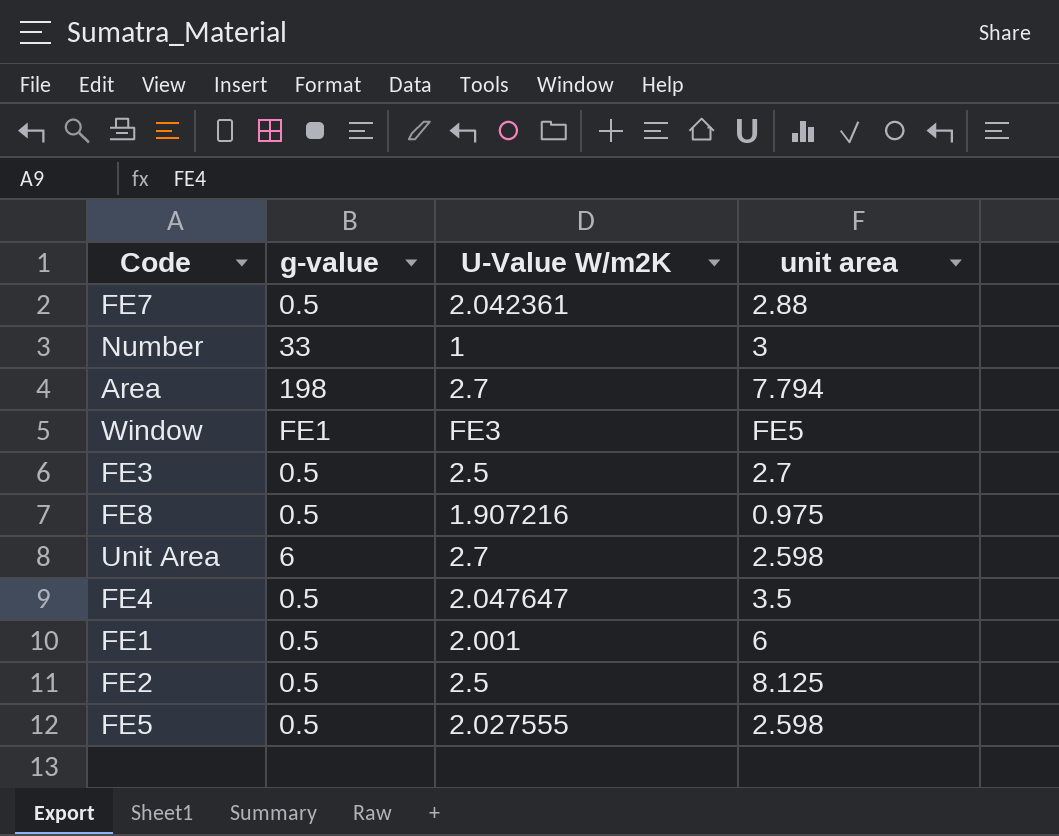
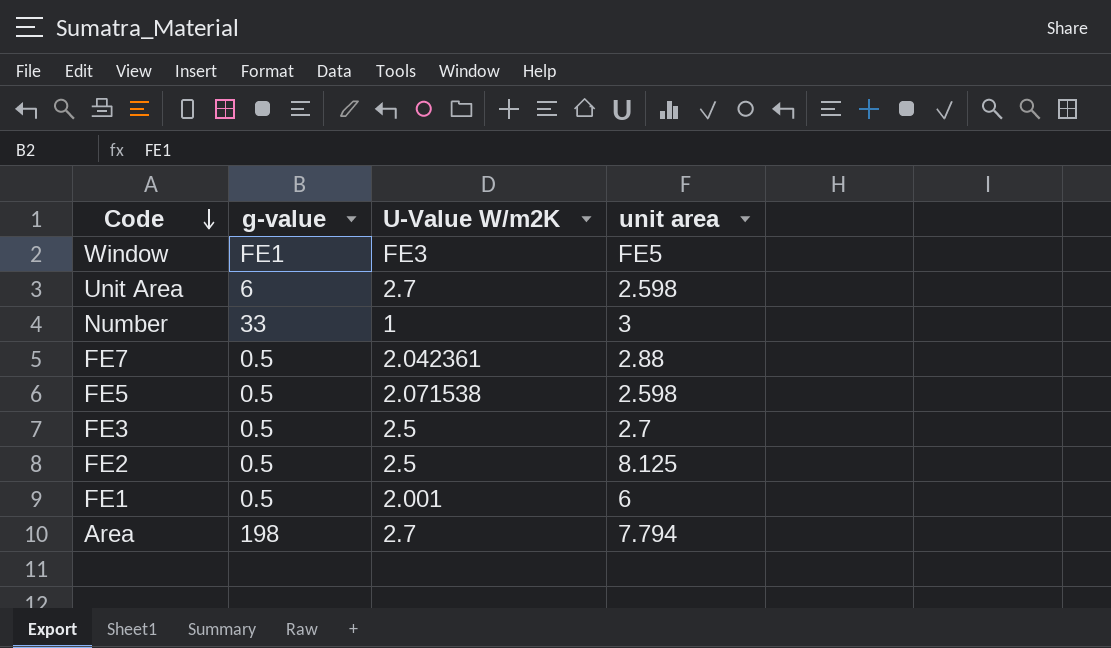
row order: none -> Code descending
row FE8: 0.5 | 1.907216 | 0.975 -> none
row FE4: 0.5 | 2.047647 | 3.5 -> none
FE5 | U-Value W/m2K: 2.027555 -> 2.071538

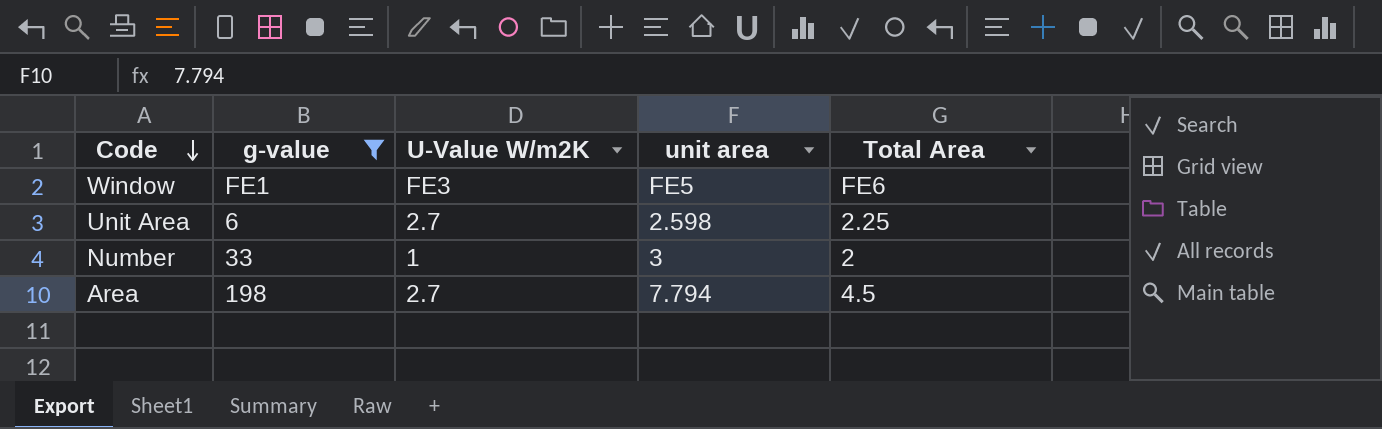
filter: none -> g-value != 0.5
column Total Area | position: none -> 5

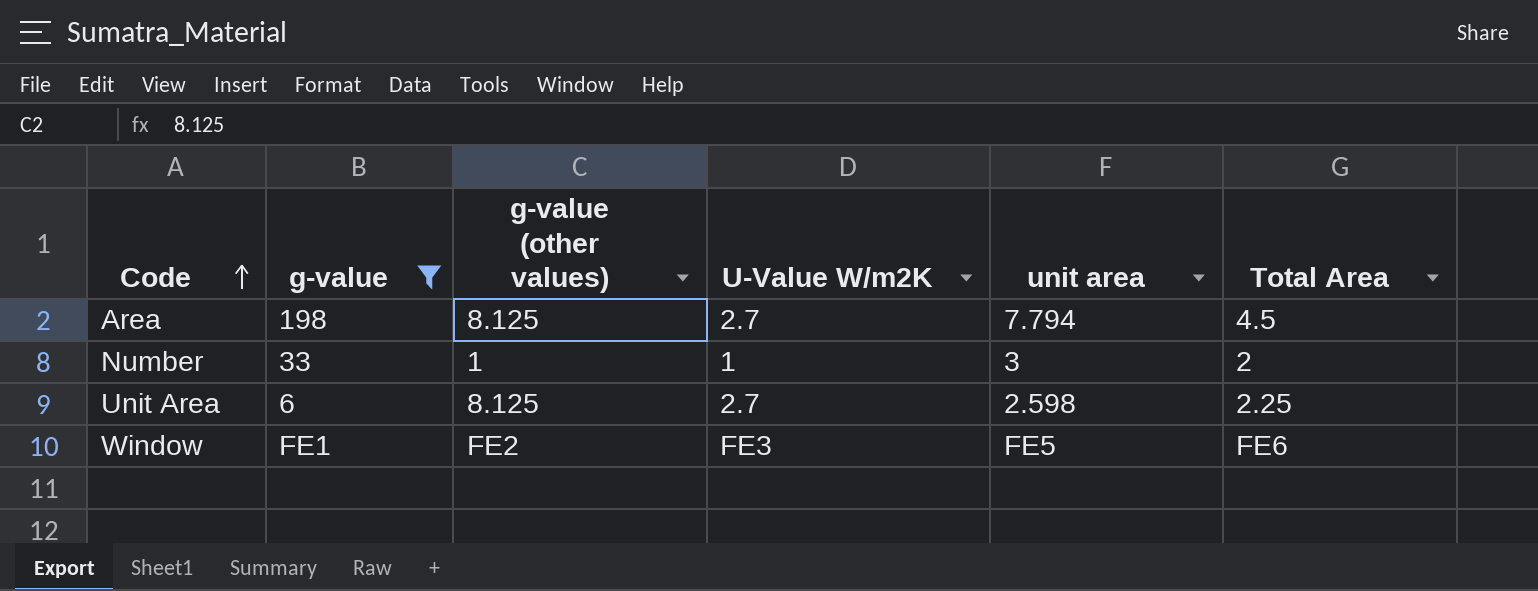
row order: Code descending -> Code ascending
column g-value (other values) | position: none -> 3

